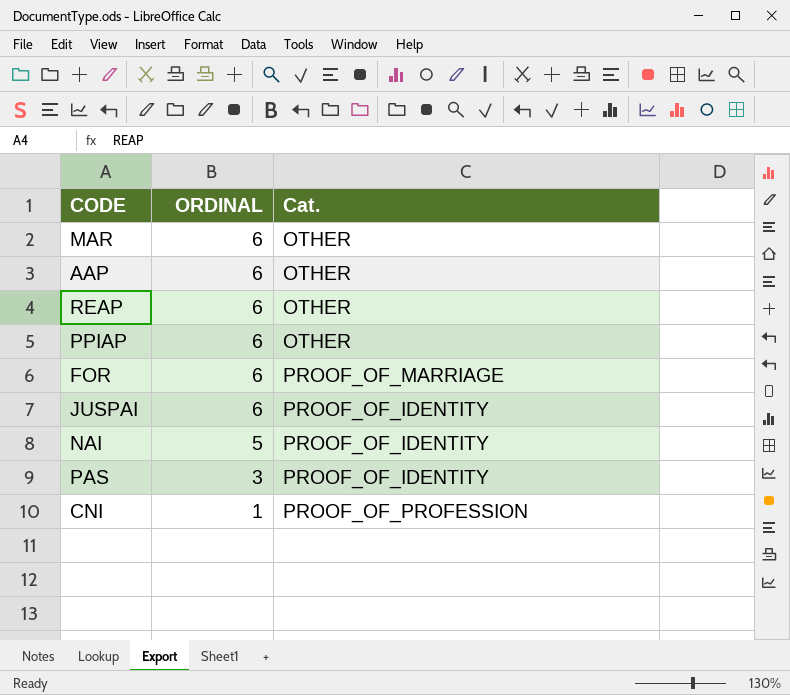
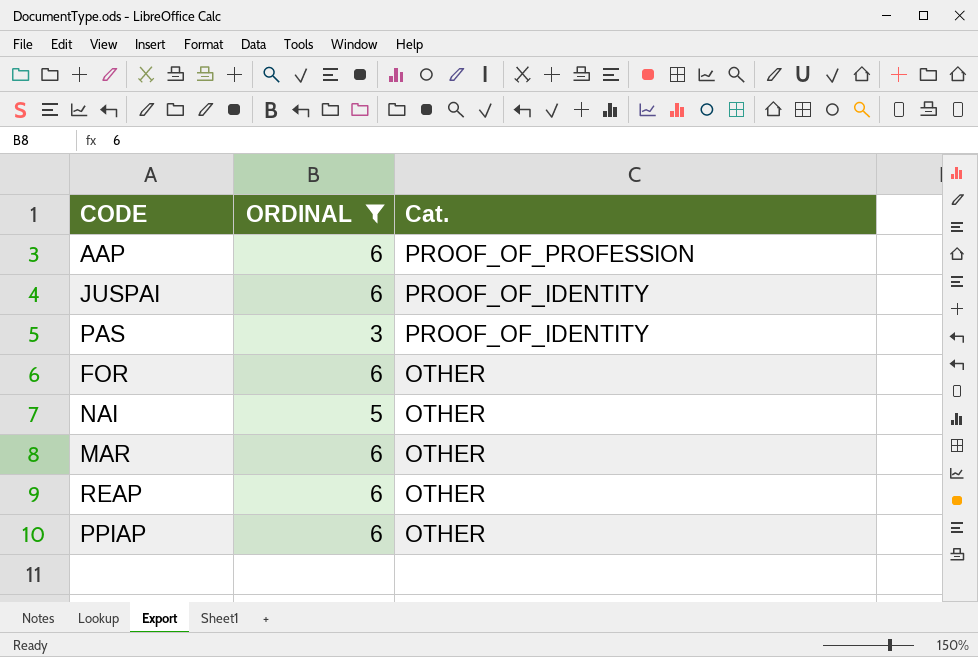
filter: none -> ORDINAL != 1
row order: ORDINAL descending -> Cat. descending
AAP | Cat.: OTHER -> PROOF_OF_PROFESSION
FOR | Cat.: PROOF_OF_MARRIAGE -> OTHER
NAI | Cat.: PROOF_OF_IDENTITY -> OTHER

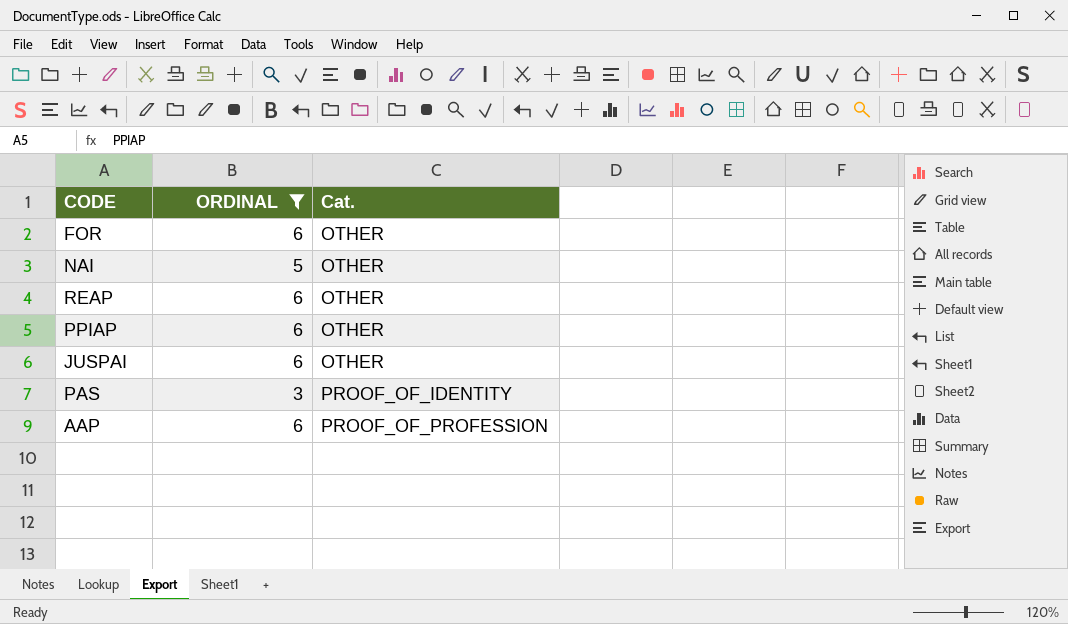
row order: Cat. descending -> Cat. ascending
row MAR: 6 | OTHER -> none
JUSPAI | Cat.: PROOF_OF_IDENTITY -> OTHER

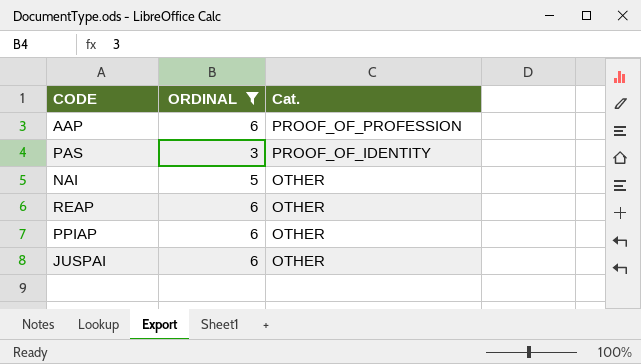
row order: Cat. ascending -> Cat. descending
row FOR: 6 | OTHER -> none

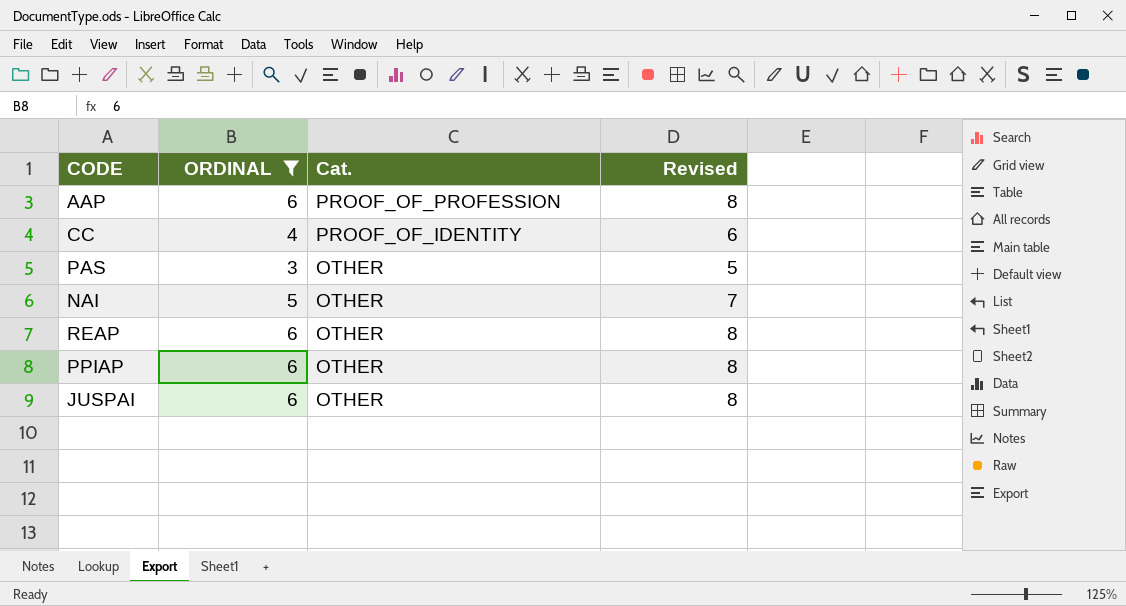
column Revised | formula: none -> [ORDINAL] + 2
row CC: none -> 4 | PROOF_OF_IDENTITY | 6
PAS | Cat.: PROOF_OF_IDENTITY -> OTHER

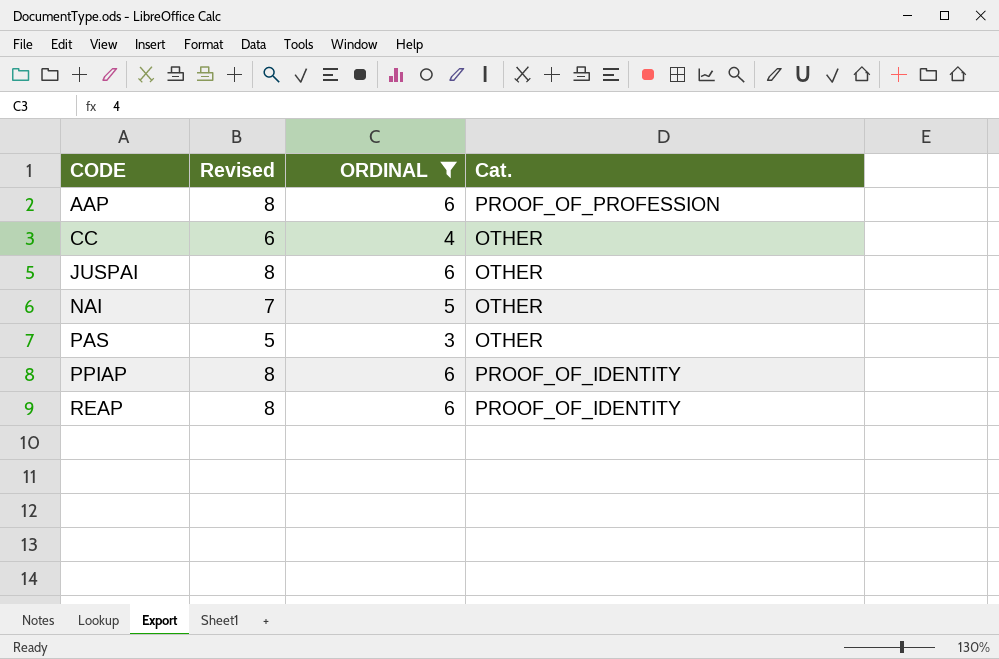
row order: Cat. descending -> CODE ascending
column Revised | position: 4 -> 2
CC | Cat.: PROOF_OF_IDENTITY -> OTHER
PPIAP | Cat.: OTHER -> PROOF_OF_IDENTITY
REAP | Cat.: OTHER -> PROOF_OF_IDENTITY

